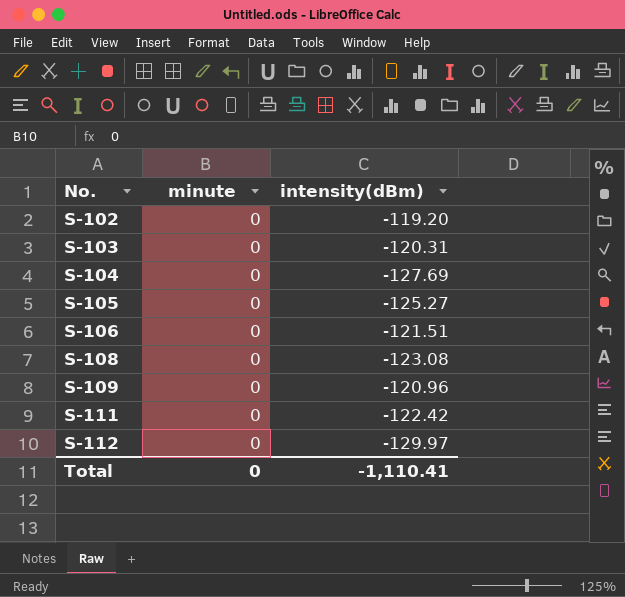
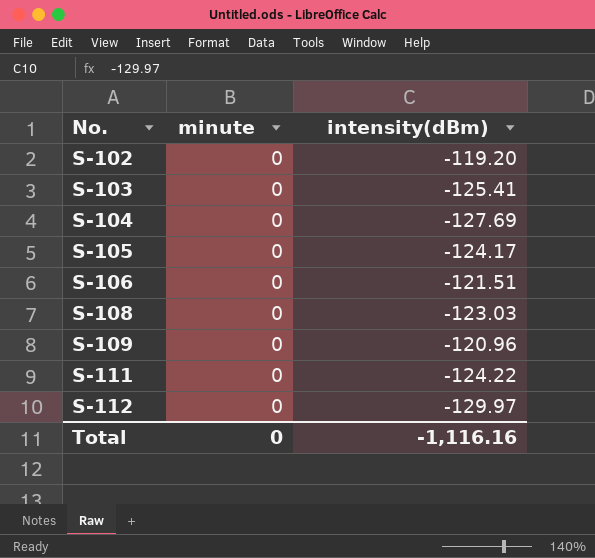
S-103 | intensity(dBm): -120.31 -> -125.41
S-105 | intensity(dBm): -125.27 -> -124.17
S-108 | intensity(dBm): -123.08 -> -123.03
S-111 | intensity(dBm): -122.42 -> -124.22
Total | intensity(dBm): -1,110.41 -> -1,116.16

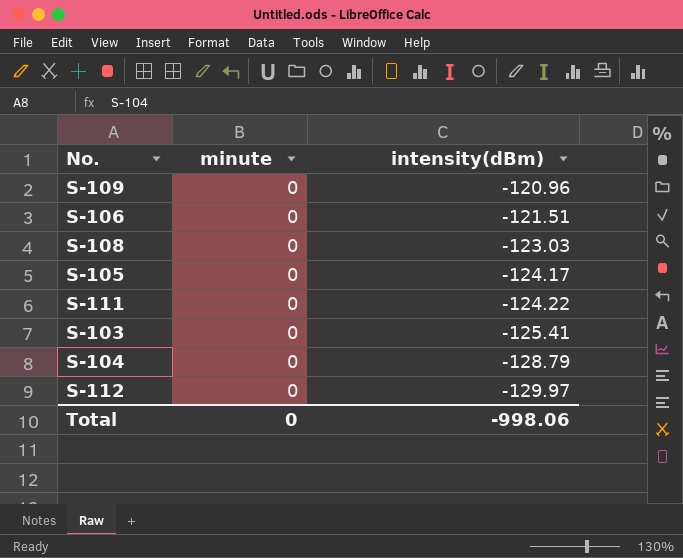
row order: No. ascending -> intensity(dBm) descending
row S-102: 0 | -119.20 -> none
S-104 | intensity(dBm): -127.69 -> -128.79
Total | intensity(dBm): -1,116.16 -> -998.06

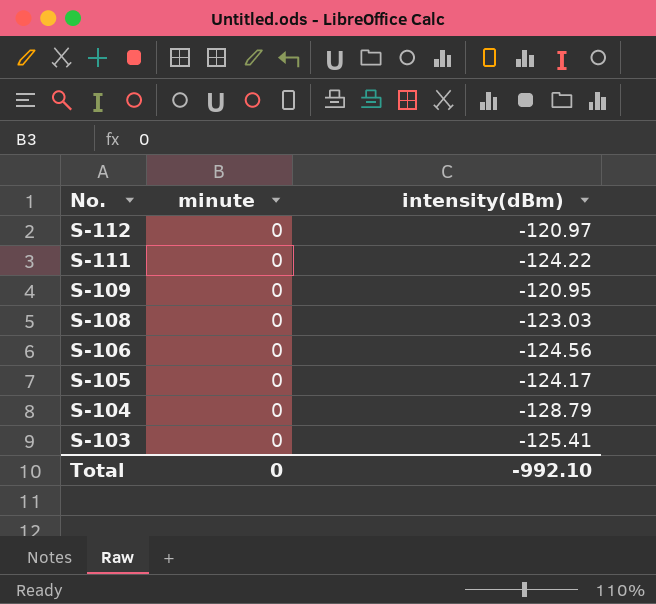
row order: intensity(dBm) descending -> No. descending
S-112 | intensity(dBm): -129.97 -> -120.97
S-109 | intensity(dBm): -120.96 -> -120.95
S-106 | intensity(dBm): -121.51 -> -124.56
Total | intensity(dBm): -998.06 -> -992.10

